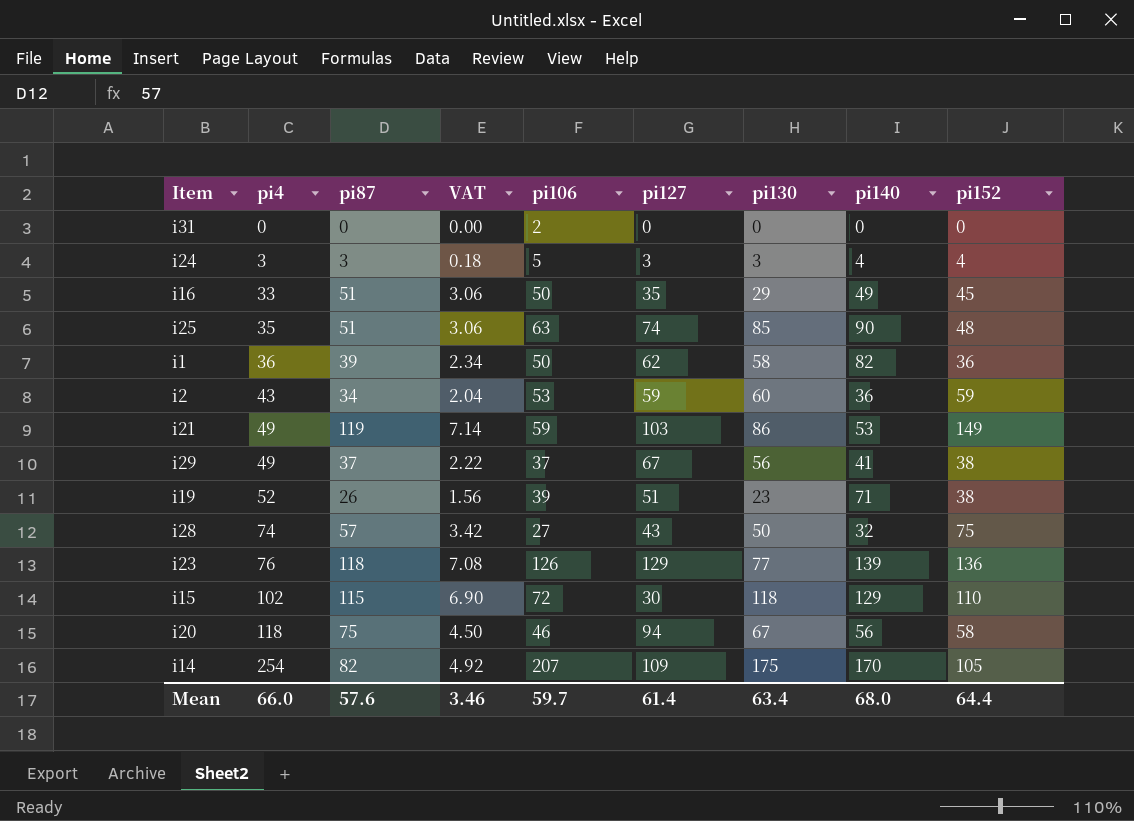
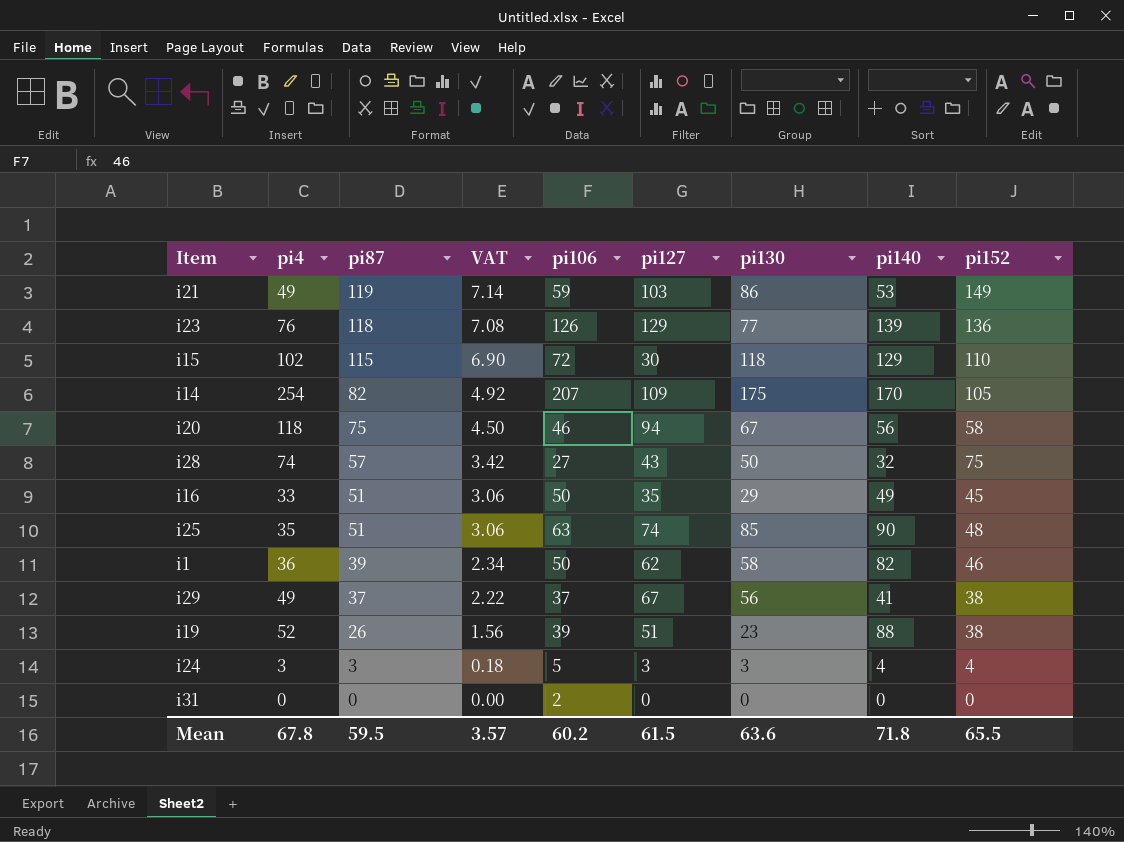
row order: pi4 ascending -> pi87 descending
row i2: 43 | 34 | 2.04 | 53 | 59 | 60 | 36 | 59 -> none
i1 | pi152: 36 -> 46
i19 | pi140: 71 -> 88
Mean | pi4: 66.0 -> 67.8
Mean | pi87: 57.6 -> 59.5
Mean | VAT: 3.46 -> 3.57
Mean | pi106: 59.7 -> 60.2
Mean | pi127: 61.4 -> 61.5
Mean | pi130: 63.4 -> 63.6
Mean | pi140: 68.0 -> 71.8
Mean | pi152: 64.4 -> 65.5

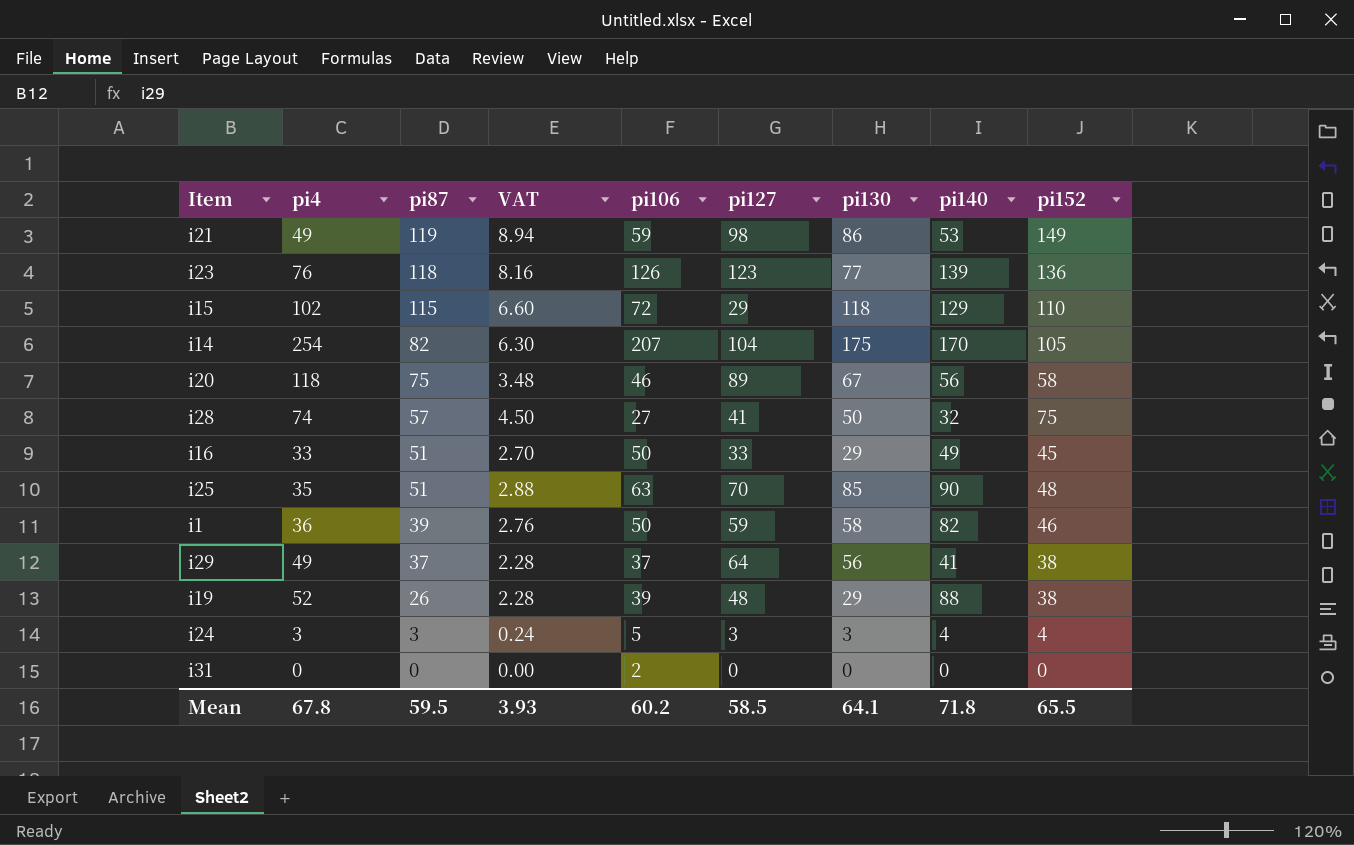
column VAT | formula: [pi87] * 0.06 -> [pi152] * 0.06
i21 | pi127: 103 -> 98
i23 | pi127: 129 -> 123
i15 | pi127: 30 -> 29
i14 | pi127: 109 -> 104
i20 | pi127: 94 -> 89
i28 | pi127: 43 -> 41
i16 | pi127: 35 -> 33
i25 | pi127: 74 -> 70
i1 | pi127: 62 -> 59
i29 | pi127: 67 -> 64
i19 | pi127: 51 -> 48
i19 | pi130: 23 -> 29
Mean | VAT: 3.57 -> 3.93
Mean | pi127: 61.5 -> 58.5
Mean | pi130: 63.6 -> 64.1

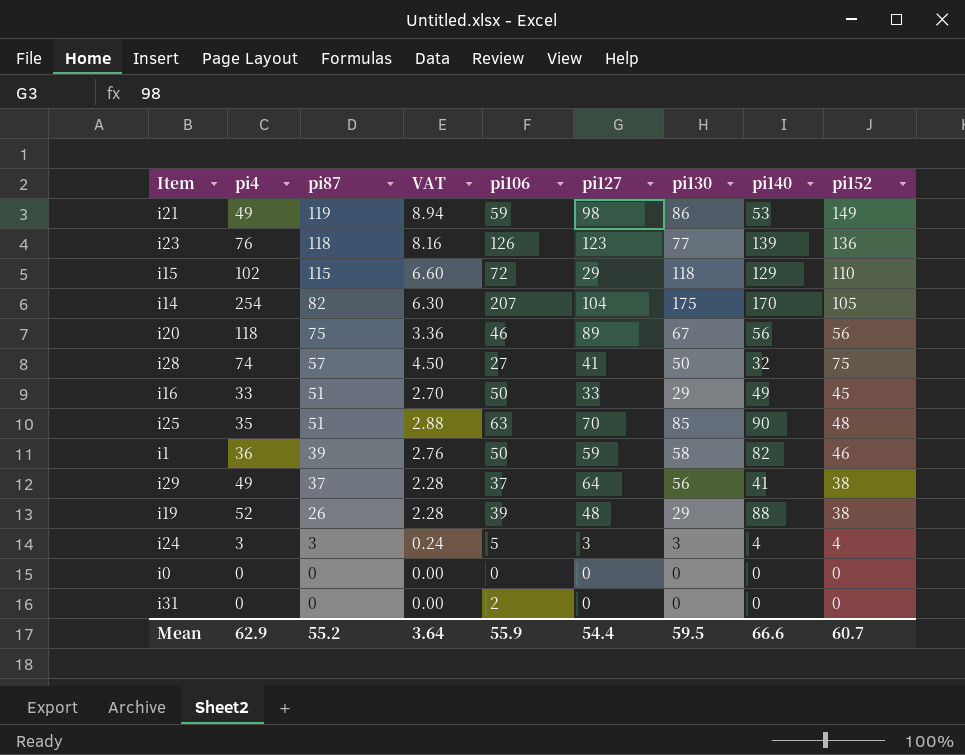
i20 | VAT: 3.48 -> 3.36
i20 | pi152: 58 -> 56
row i0: none -> 0 | 0 | 0.00 | 0 | 0 | 0 | 0 | 0
Mean | pi4: 67.8 -> 62.9
Mean | pi87: 59.5 -> 55.2
Mean | VAT: 3.93 -> 3.64
Mean | pi106: 60.2 -> 55.9
Mean | pi127: 58.5 -> 54.4
Mean | pi130: 64.1 -> 59.5
Mean | pi140: 71.8 -> 66.6
Mean | pi152: 65.5 -> 60.7

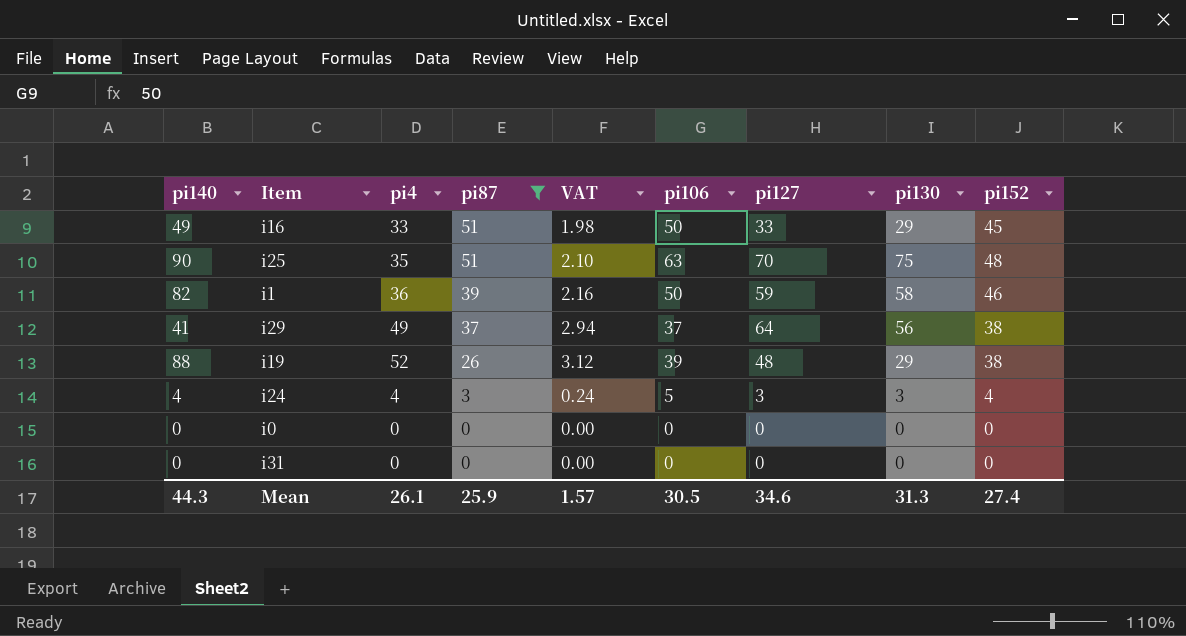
filter: none -> pi87 <= 51
column pi140 | position: 8 -> 1
column VAT | formula: [pi152] * 0.06 -> [pi4] * 0.06
i25 | pi130: 85 -> 75
i24 | pi4: 3 -> 4
i31 | pi106: 2 -> 0
Mean | pi140: 66.6 -> 44.3
Mean | pi4: 62.9 -> 26.1
Mean | pi87: 55.2 -> 25.9
Mean | VAT: 3.64 -> 1.57
Mean | pi106: 55.9 -> 30.5
Mean | pi127: 54.4 -> 34.6
Mean | pi130: 59.5 -> 31.3
Mean | pi152: 60.7 -> 27.4

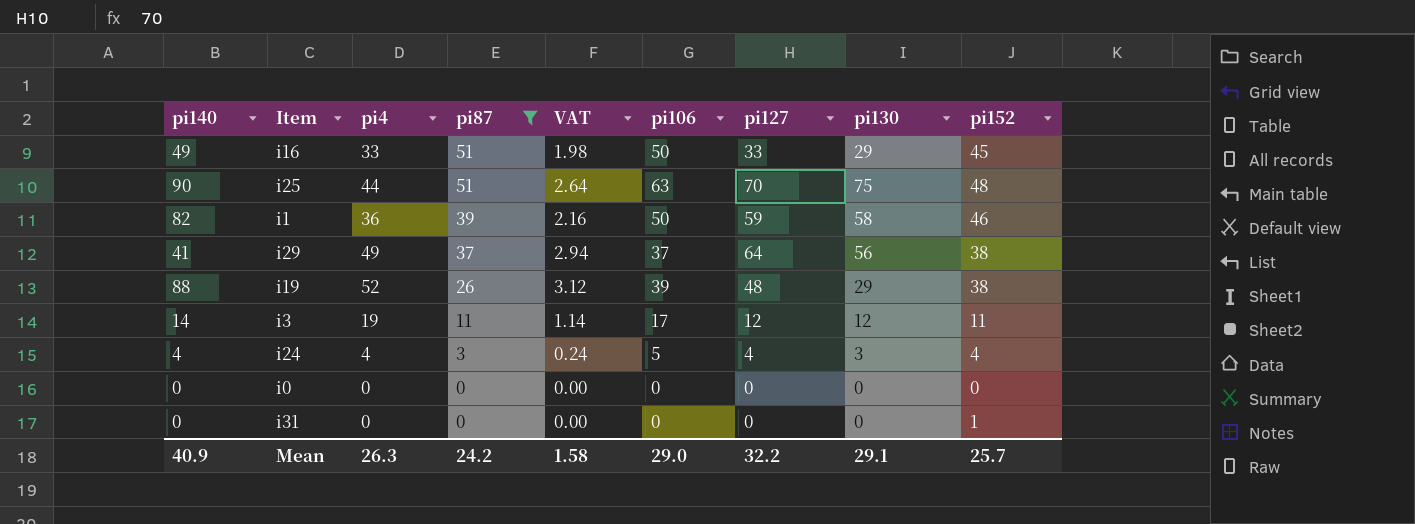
i25 | pi4: 35 -> 44
i25 | VAT: 2.10 -> 2.64
row i3: none -> 14 | 19 | 11 | 1.14 | 17 | 12 | 12 | 11
i24 | pi127: 3 -> 4
i31 | pi152: 0 -> 1
Mean | pi140: 44.3 -> 40.9
Mean | pi4: 26.1 -> 26.3
Mean | pi87: 25.9 -> 24.2
Mean | VAT: 1.57 -> 1.58
Mean | pi106: 30.5 -> 29.0
Mean | pi127: 34.6 -> 32.2
Mean | pi130: 31.3 -> 29.1
Mean | pi152: 27.4 -> 25.7

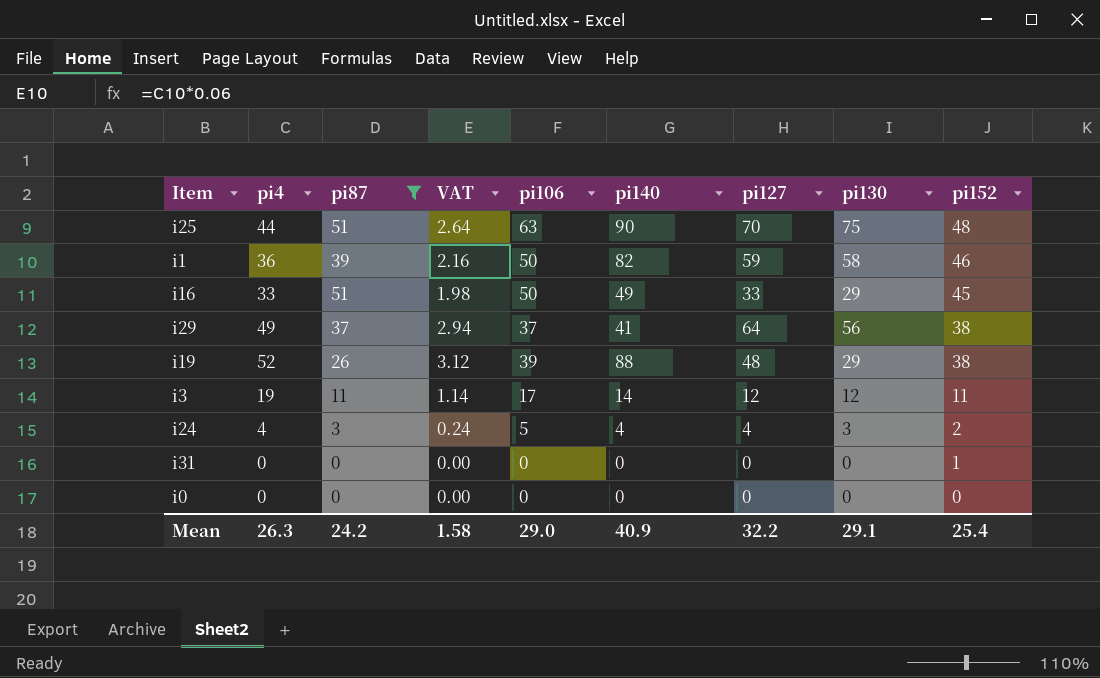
row order: pi87 descending -> pi152 descending
column pi140 | position: 1 -> 6
i24 | pi152: 4 -> 2
Mean | pi152: 25.7 -> 25.4

